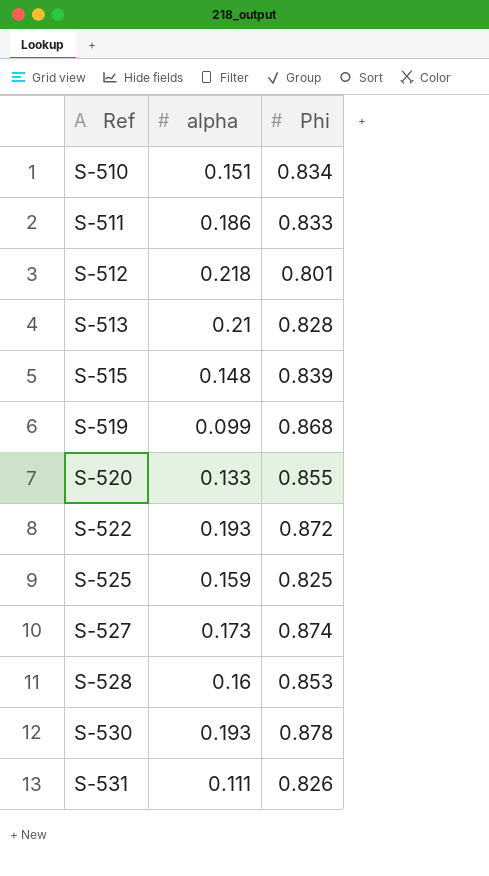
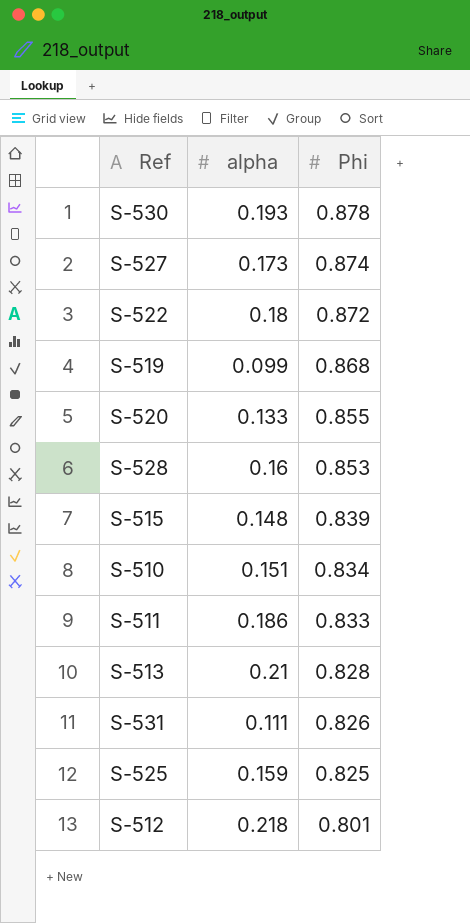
row order: Ref ascending -> Phi descending
S-522 | alpha: 0.193 -> 0.18

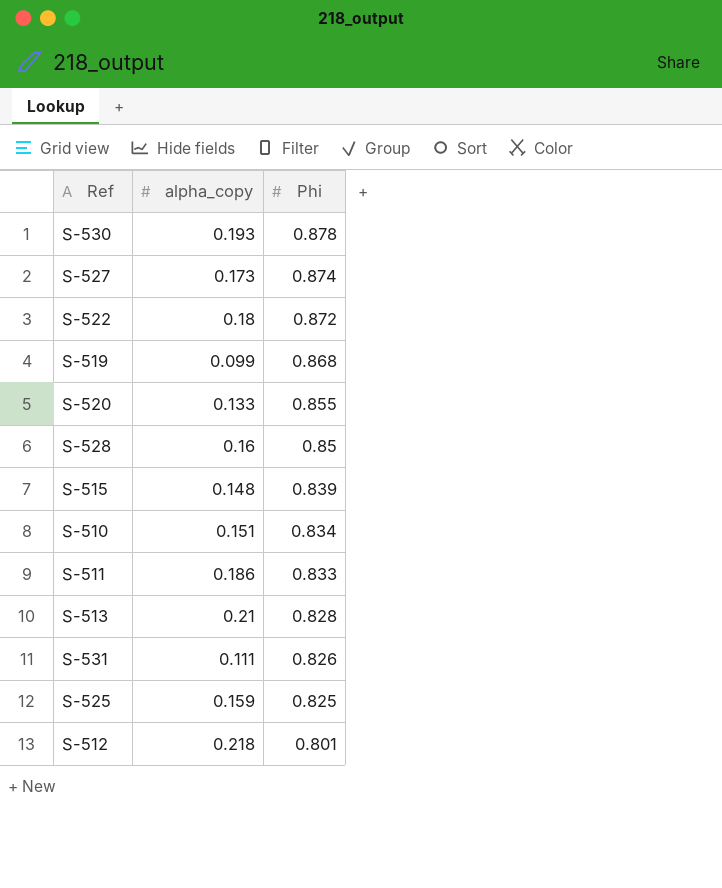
column name: alpha -> alpha_copy
S-528 | Phi: 0.853 -> 0.85

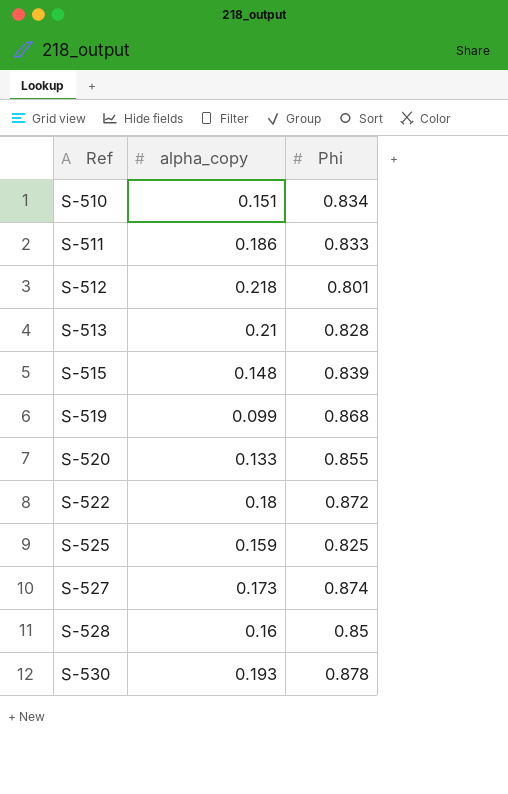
row order: Phi descending -> Ref ascending
row S-531: 0.111 | 0.826 -> none

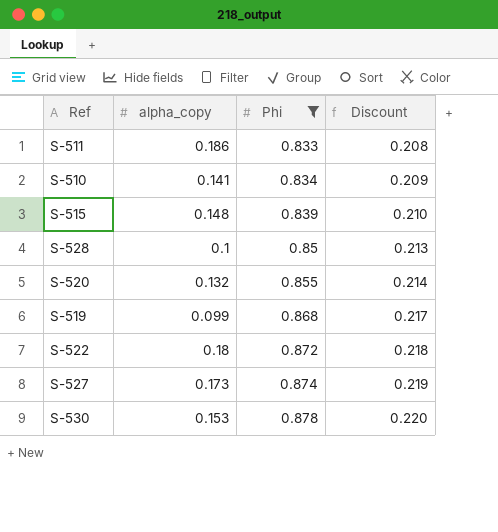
filter: none -> Phi >= 0.833
row order: Ref ascending -> Phi ascending
column Discount | formula: none -> [Phi] * 0.25
S-510 | alpha_copy: 0.151 -> 0.141
S-528 | alpha_copy: 0.16 -> 0.1
S-520 | alpha_copy: 0.133 -> 0.132
S-530 | alpha_copy: 0.193 -> 0.153

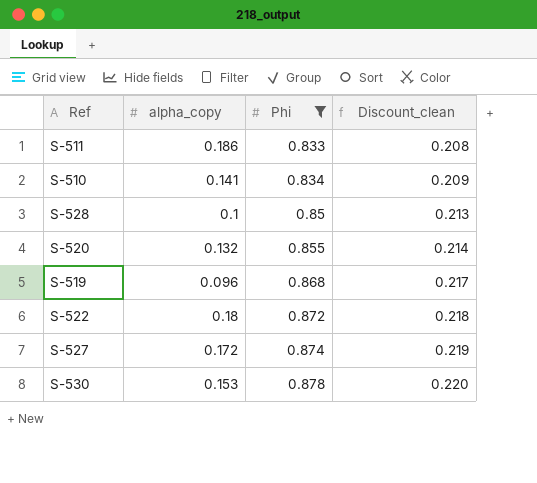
column name: Discount -> Discount_clean
row S-515: 0.148 | 0.839 | 0.210 -> none
S-519 | alpha_copy: 0.099 -> 0.096
S-527 | alpha_copy: 0.173 -> 0.172

